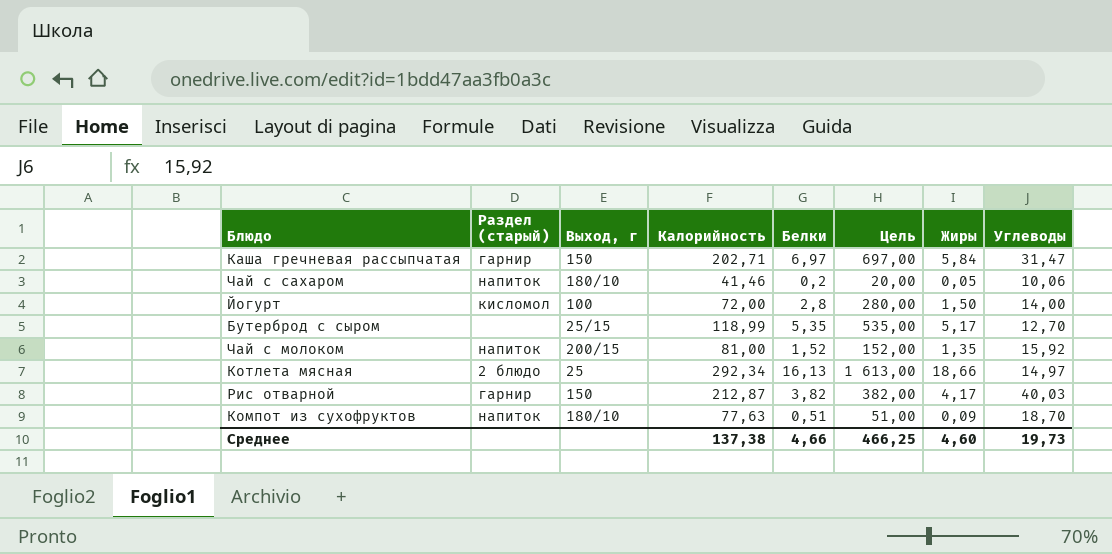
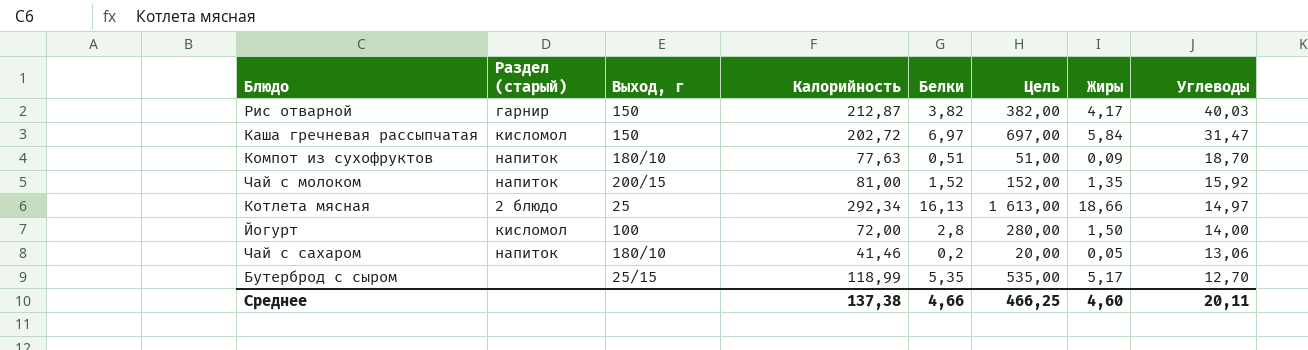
row order: none -> Углеводы descending
Каша гречневая рассыпчатая | Раздел (старый): гарнир -> кисломол
Каша гречневая рассыпчатая | Калорийность: 202,71 -> 202,72
Чай с сахаром | Углеводы: 10,06 -> 13,06
Среднее | Углеводы: 19,73 -> 20,11

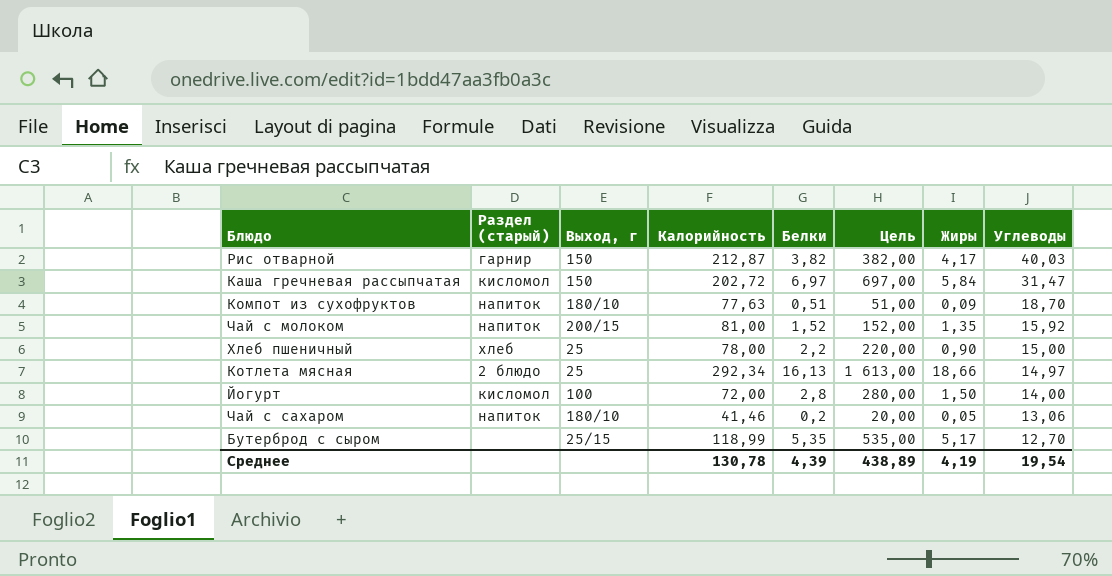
row Хлеб пшеничный: none -> хлеб | 25 | 78,00 | 2,2 | 220,00 | 0,90 | 15,00
Среднее | Калорийность: 137,38 -> 130,78
Среднее | Белки: 4,66 -> 4,39
Среднее | Цель: 466,25 -> 438,89
Среднее | Жиры: 4,60 -> 4,19
Среднее | Углеводы: 20,11 -> 19,54

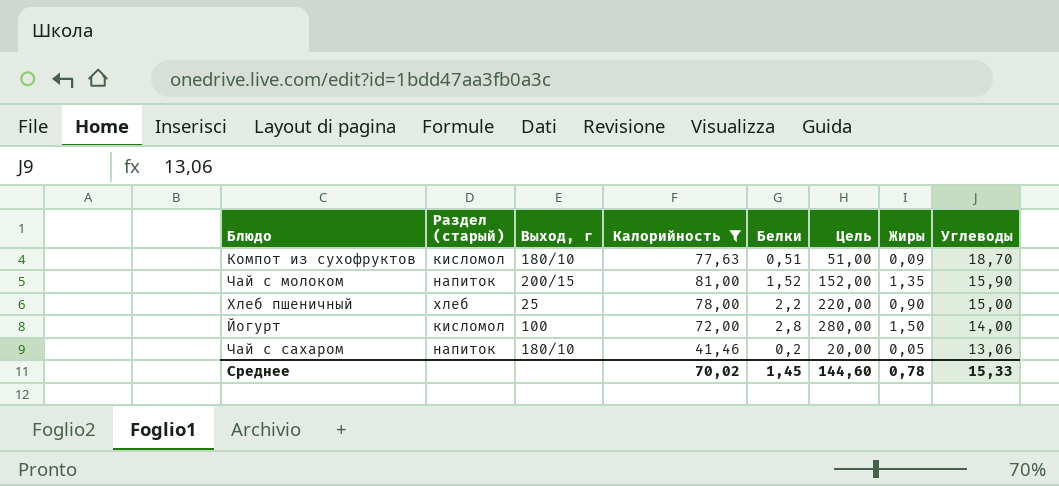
filter: none -> Калорийность <= 81,00
Компот из сухофруктов | Раздел (старый): напиток -> кисломол
Чай с молоком | Углеводы: 15,92 -> 15,90
Среднее | Калорийность: 130,78 -> 70,02
Среднее | Белки: 4,39 -> 1,45
Среднее | Цель: 438,89 -> 144,60
Среднее | Жиры: 4,19 -> 0,78
Среднее | Углеводы: 19,54 -> 15,33

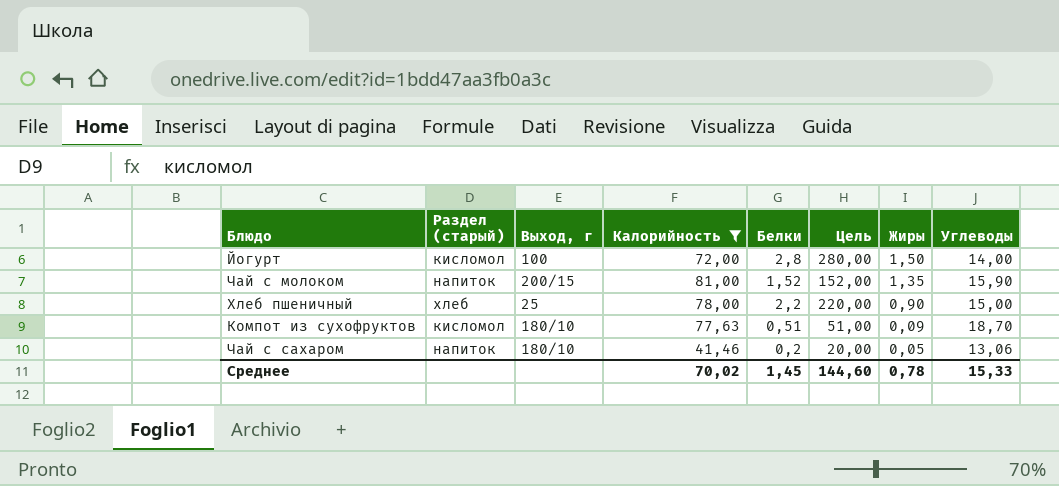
row order: Углеводы descending -> Жиры descending

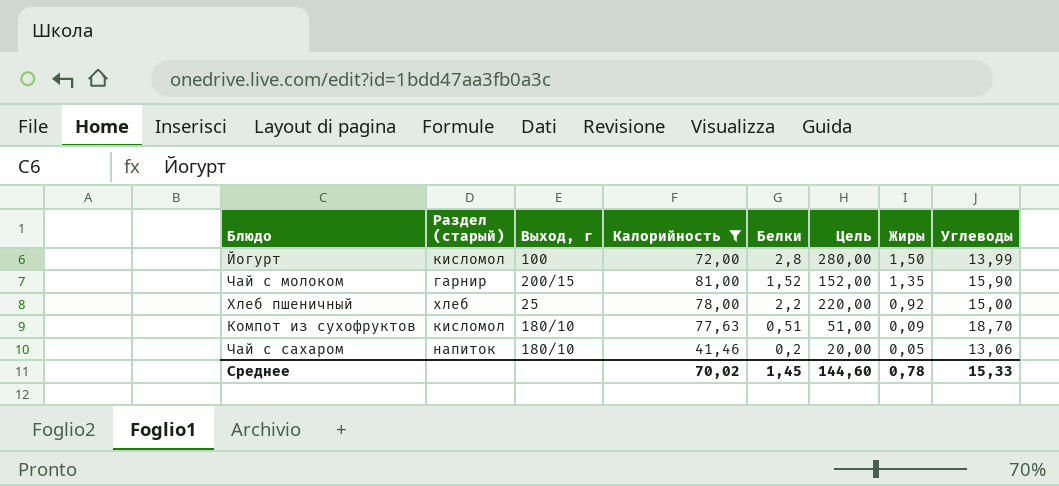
Йогурт | Углеводы: 14,00 -> 13,99
Чай с молоком | Раздел (старый): напиток -> гарнир
Хлеб пшеничный | Жиры: 0,90 -> 0,92

